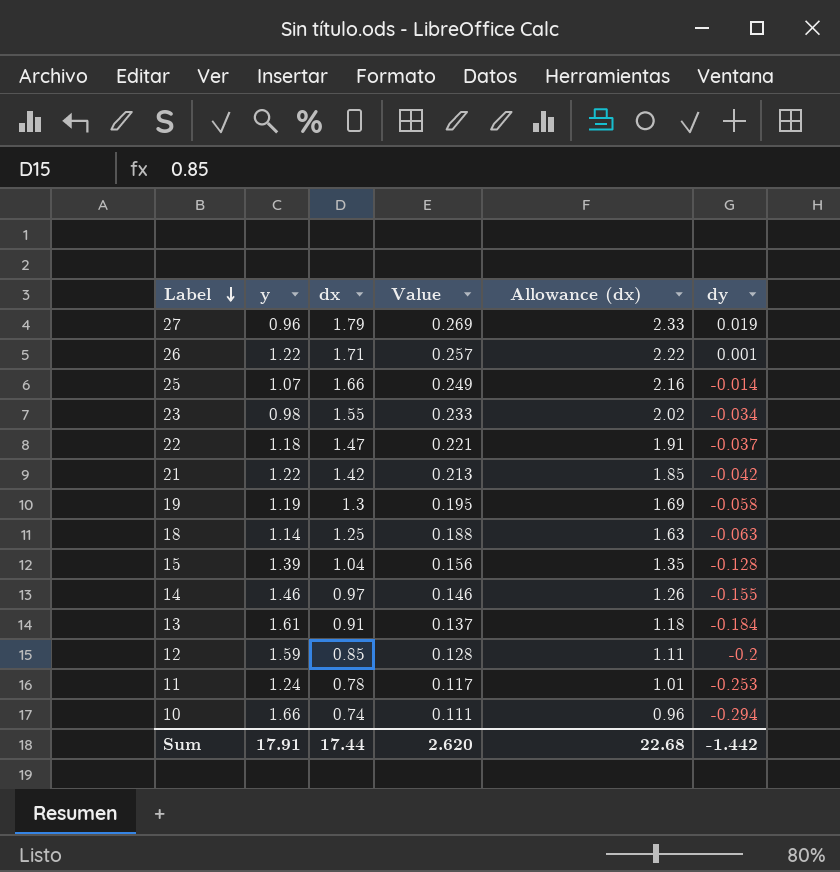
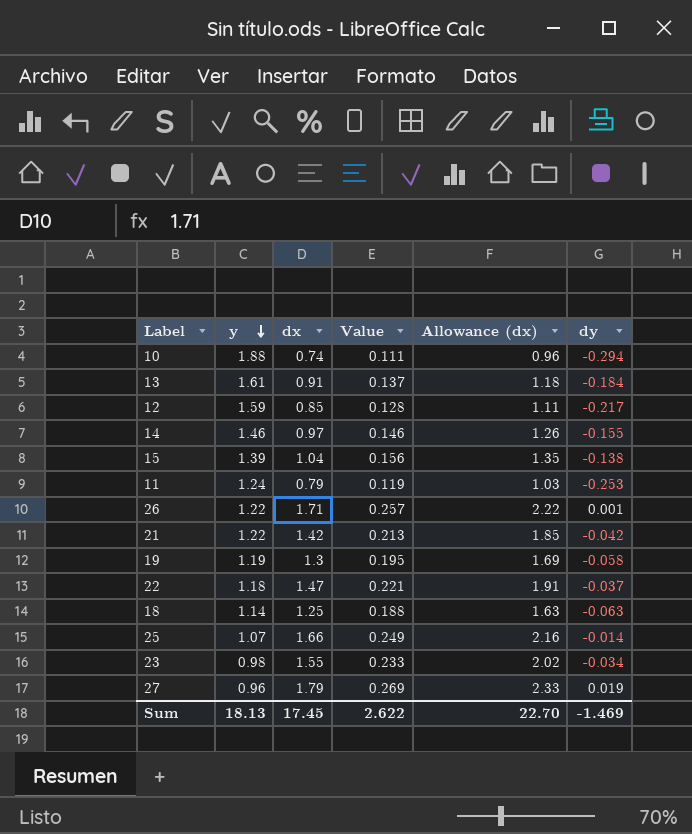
row order: Label descending -> y descending
10 | y: 1.66 -> 1.88
12 | dy: -0.2 -> -0.217
15 | dy: -0.128 -> -0.138
11 | dx: 0.78 -> 0.79
11 | Value: 0.117 -> 0.119
11 | Allowance (dx): 1.01 -> 1.03
Sum | y: 17.91 -> 18.13
Sum | dx: 17.44 -> 17.45
Sum | Value: 2.620 -> 2.622
Sum | Allowance (dx): 22.68 -> 22.70
Sum | dy: -1.442 -> -1.469

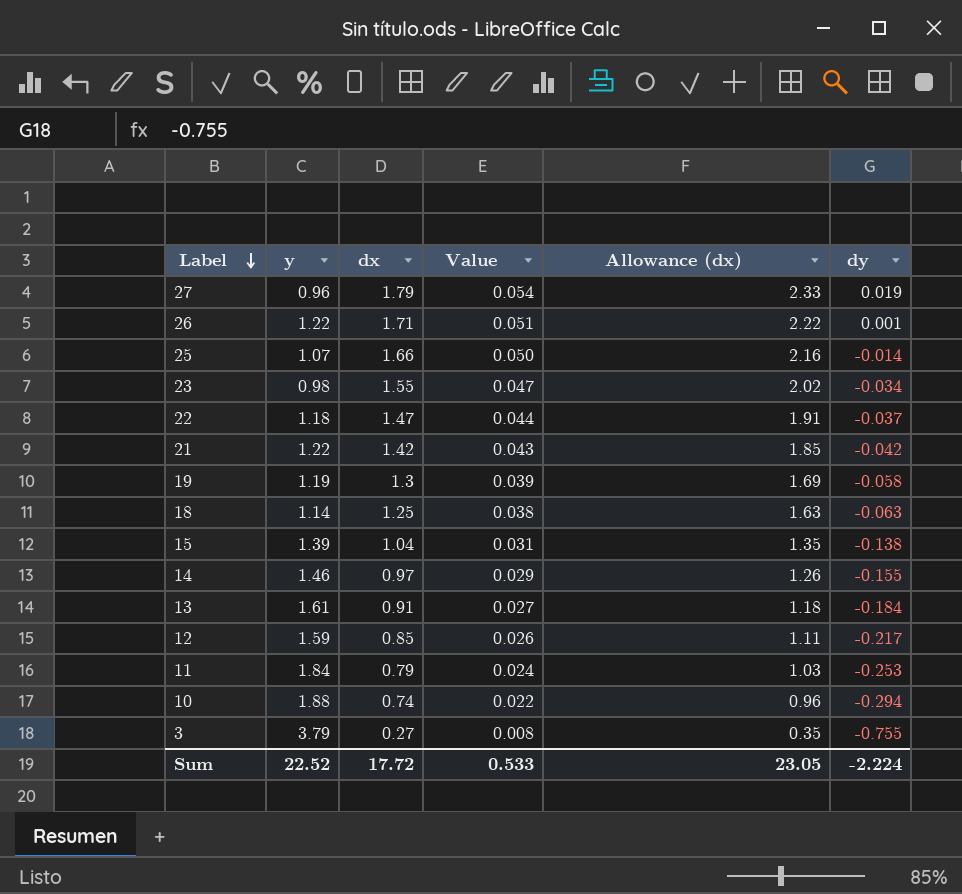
row order: y descending -> Label descending
column Value | formula: [dx] * 0.15 -> [dx] * 0.03
11 | y: 1.24 -> 1.84
row 3: none -> 3.79 | 0.27 | 0.008 | 0.35 | -0.755
Sum | y: 18.13 -> 22.52
Sum | dx: 17.45 -> 17.72
Sum | Value: 2.622 -> 0.533
Sum | Allowance (dx): 22.70 -> 23.05
Sum | dy: -1.469 -> -2.224

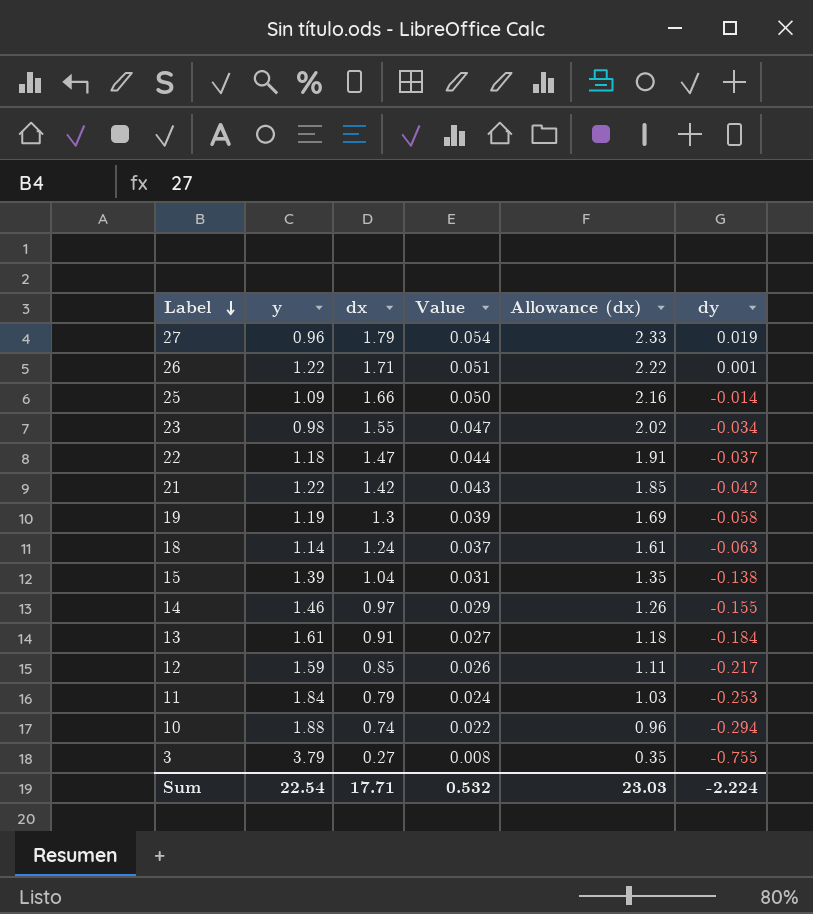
25 | y: 1.07 -> 1.09
18 | dx: 1.25 -> 1.24
18 | Value: 0.038 -> 0.037
18 | Allowance (dx): 1.63 -> 1.61
Sum | y: 22.52 -> 22.54
Sum | dx: 17.72 -> 17.71
Sum | Value: 0.533 -> 0.532
Sum | Allowance (dx): 23.05 -> 23.03

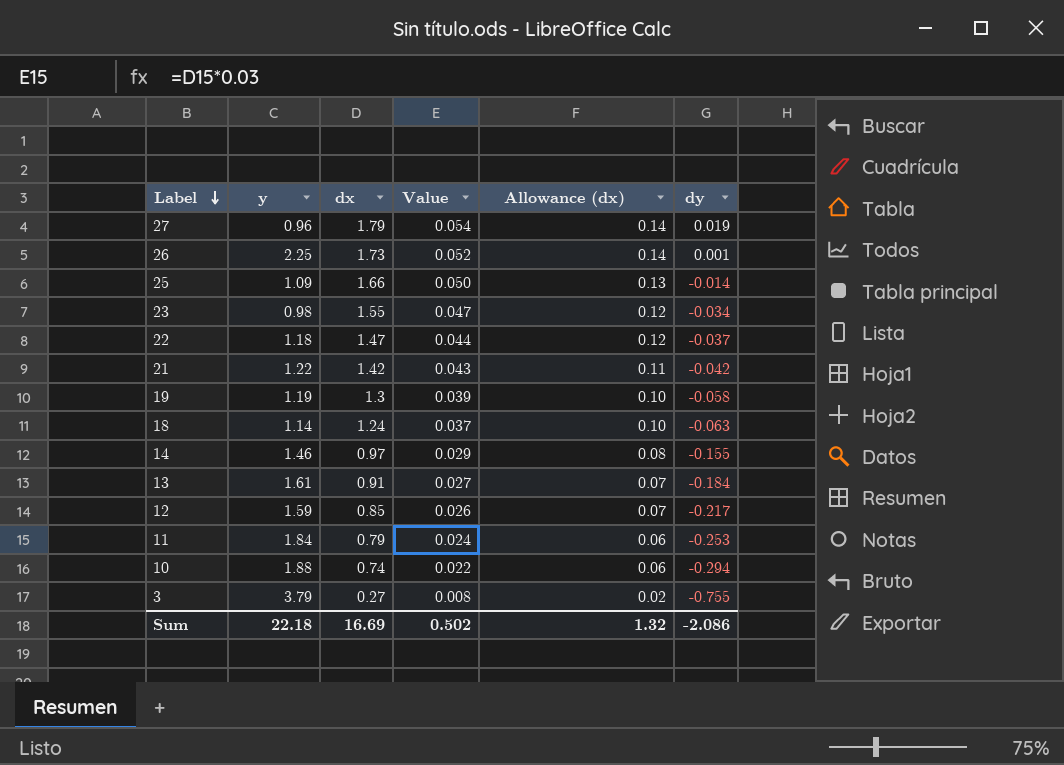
column Allowance (dx) | formula: [dx] * 1.3 -> [dx] * 0.08
row 15: 1.39 | 1.04 | 0.031 | 1.35 | -0.138 -> none
26 | y: 1.22 -> 2.25
26 | dx: 1.71 -> 1.73
26 | Value: 0.051 -> 0.052
Sum | y: 22.54 -> 22.18
Sum | dx: 17.71 -> 16.69
Sum | Value: 0.532 -> 0.502
Sum | Allowance (dx): 23.03 -> 1.32
Sum | dy: -2.224 -> -2.086

